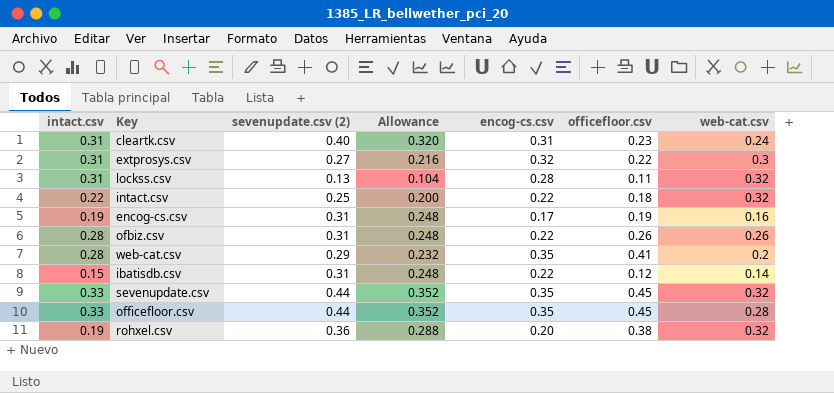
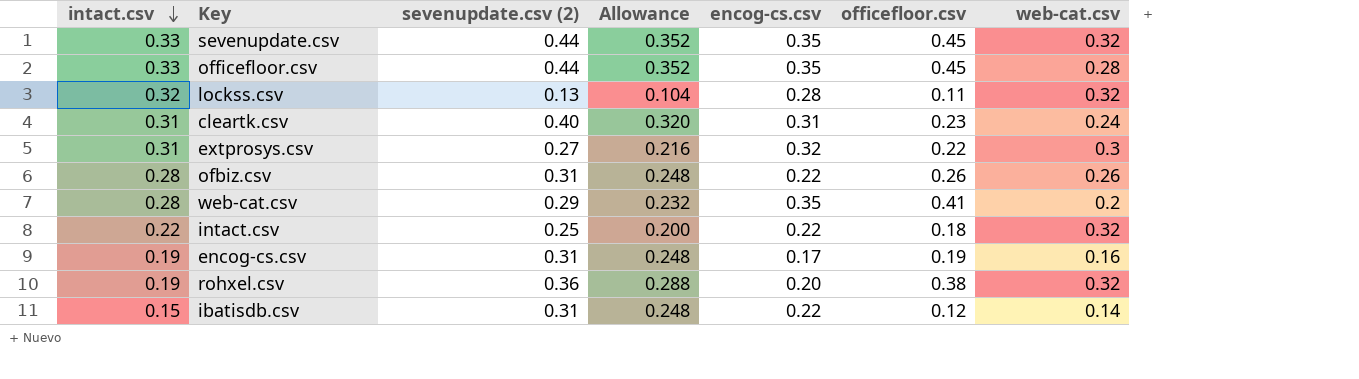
row order: none -> intact.csv descending
lockss.csv | intact.csv: 0.31 -> 0.32

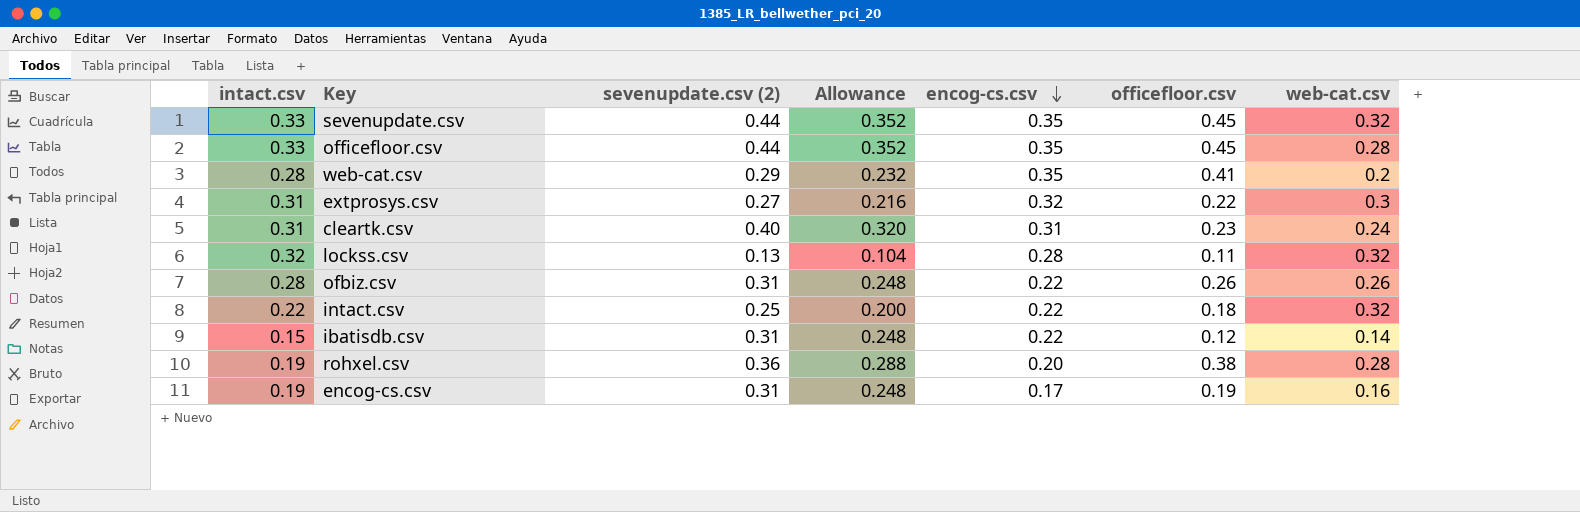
row order: intact.csv descending -> encog-cs.csv descending
rohxel.csv | web-cat.csv: 0.32 -> 0.28

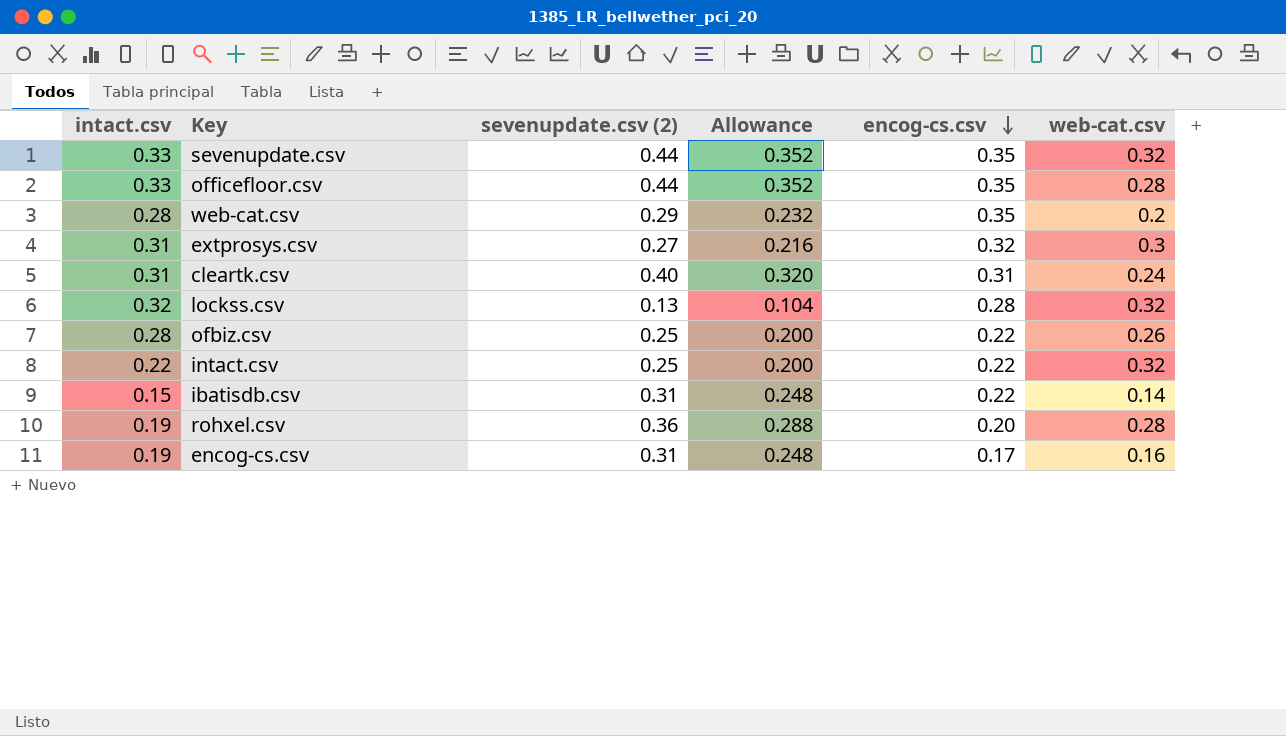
column officefloor.csv | position: 6 -> none
ofbiz.csv | sevenupdate.csv (2): 0.31 -> 0.25
ofbiz.csv | Allowance: 0.248 -> 0.200

